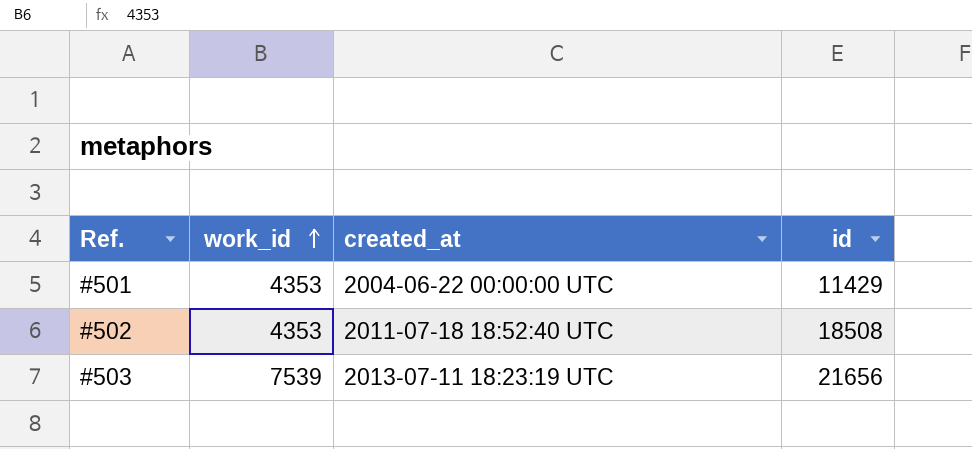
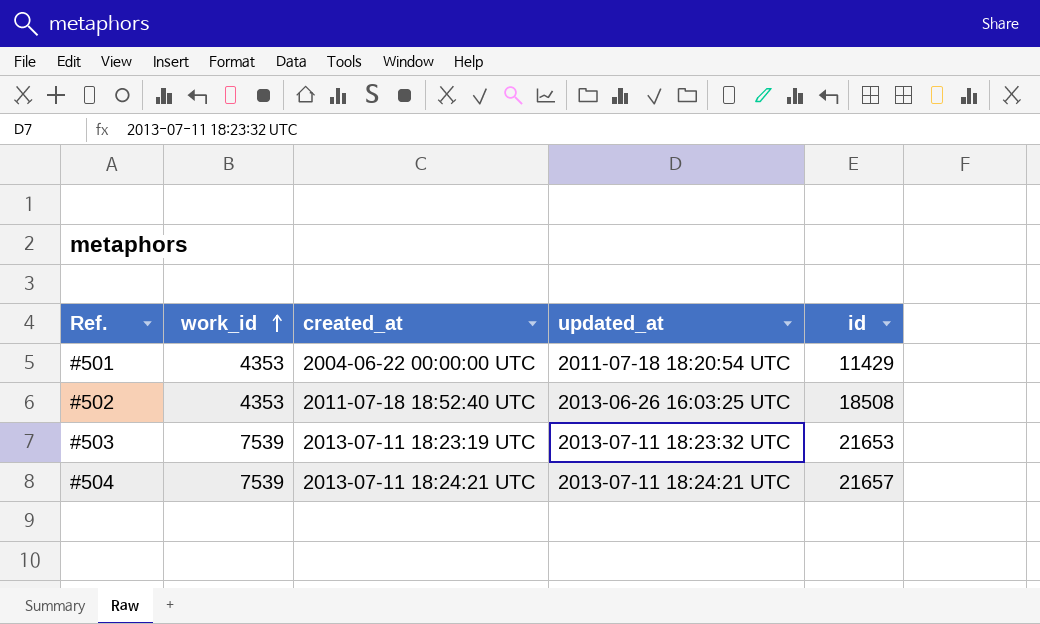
column updated_at | position: none -> 4
#503 | id: 21656 -> 21653
row #504: none -> 7539 | 2013-07-11 18:24:21 UTC | 2013-07-11 18:24:21 UTC | 21657

